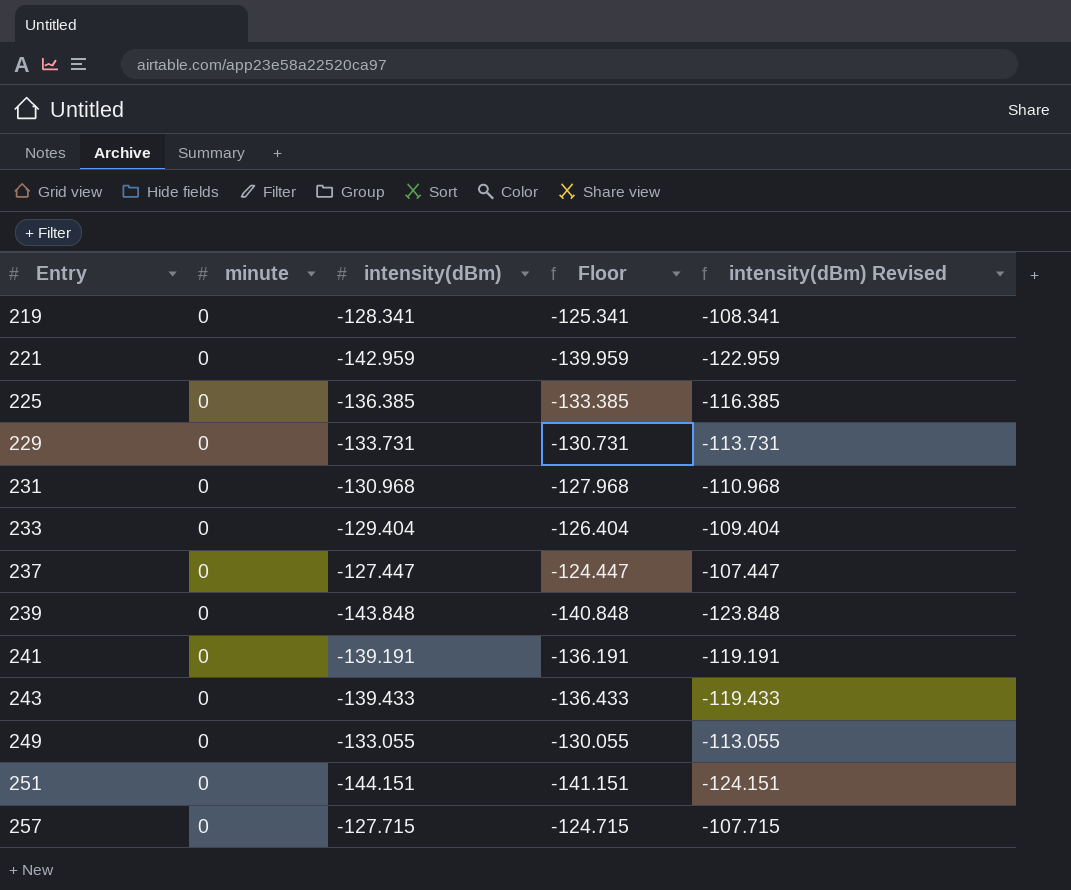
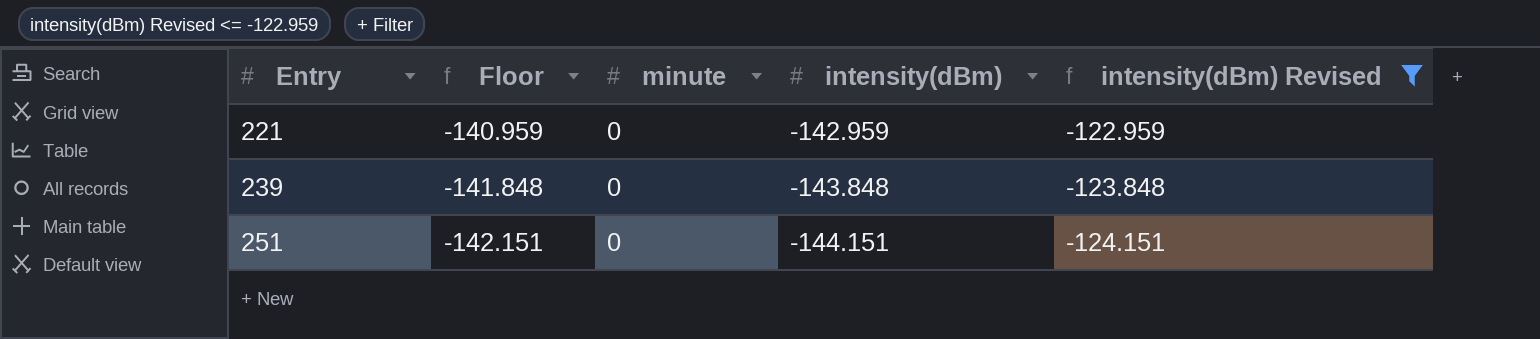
filter: none -> intensity(dBm) Revised <= -122.959
column Floor | formula: [intensity(dBm)] + 3 -> [intensity(dBm)] + 2
column Floor | position: 4 -> 2

